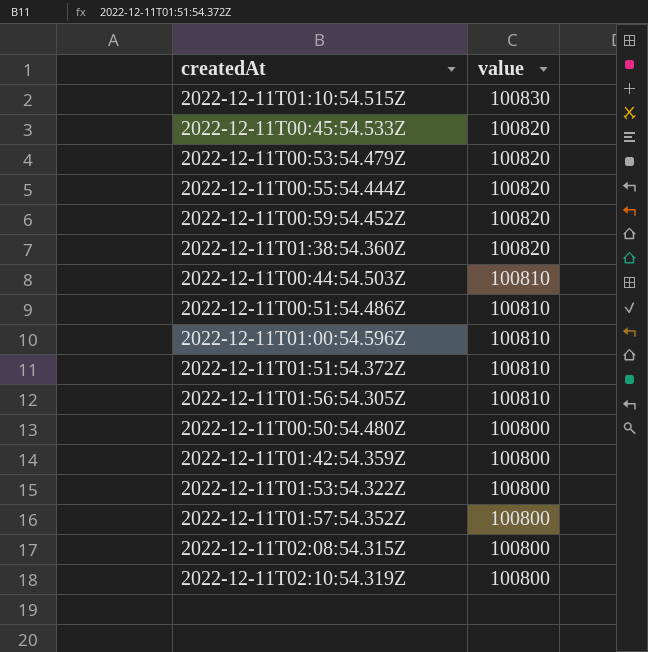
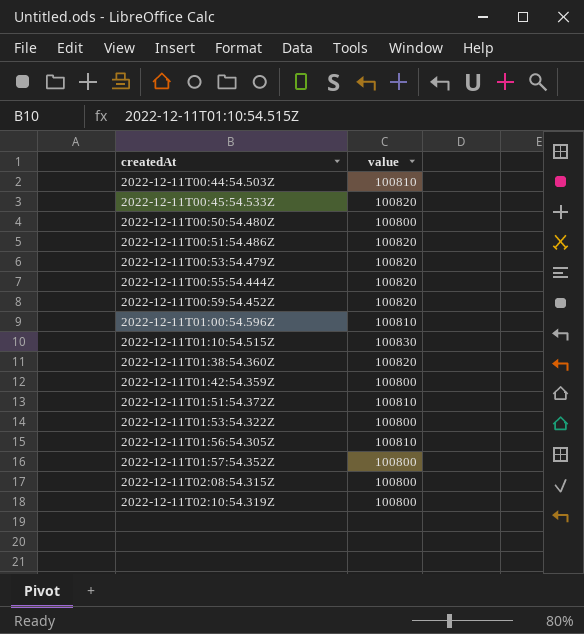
row order: value descending -> createdAt ascending
2022-12-11T00:51:54.486Z | value: 100810 -> 100820

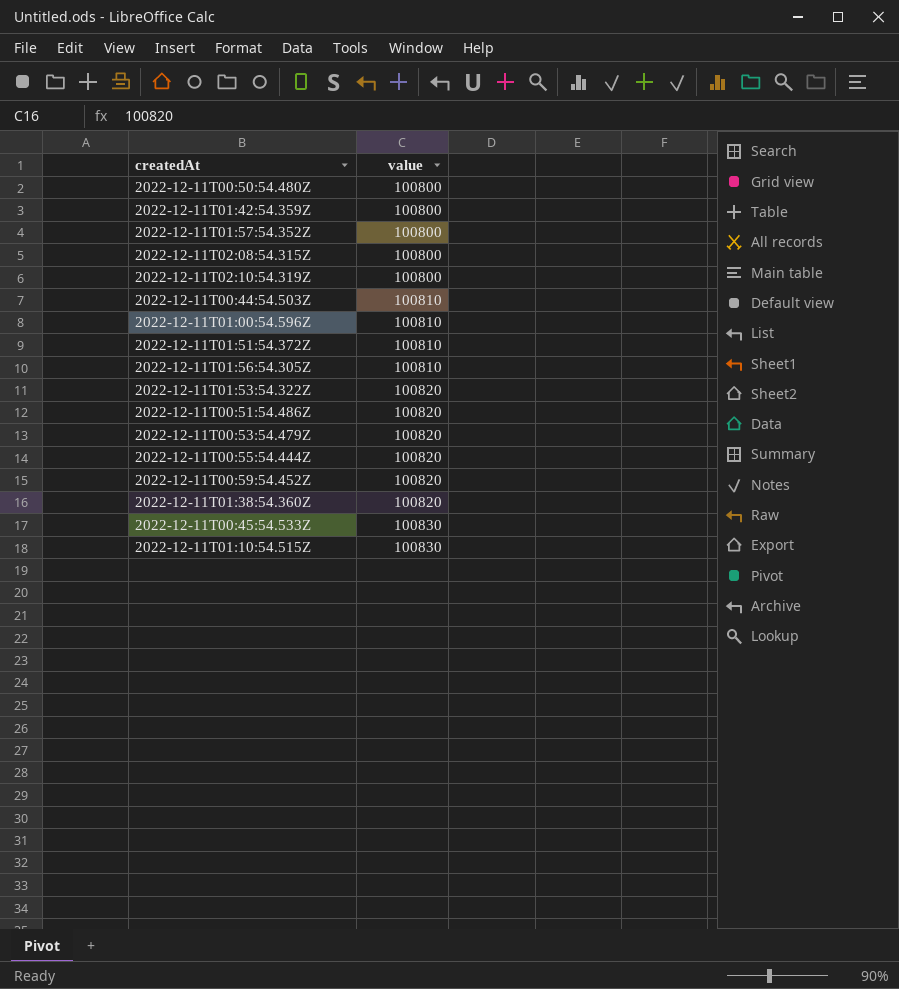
row order: createdAt ascending -> value ascending
2022-12-11T01:53:54.322Z | value: 100800 -> 100820
2022-12-11T00:45:54.533Z | value: 100820 -> 100830

